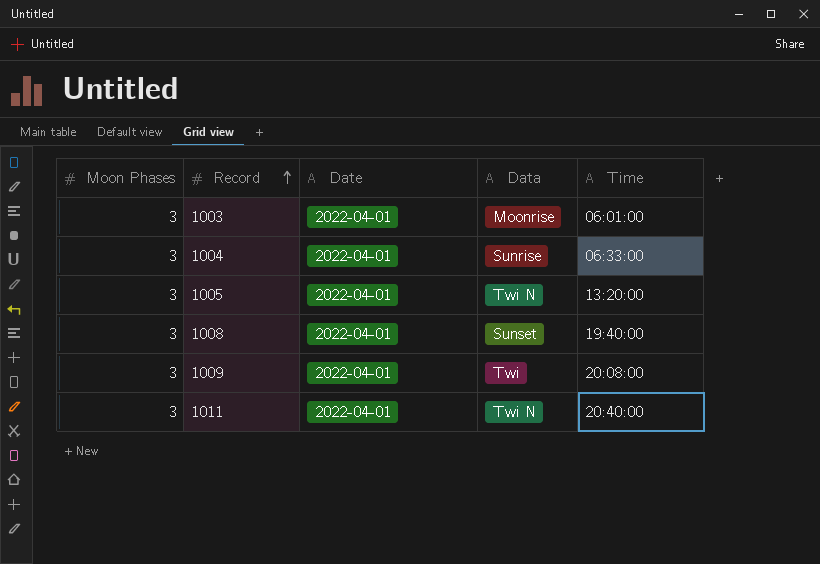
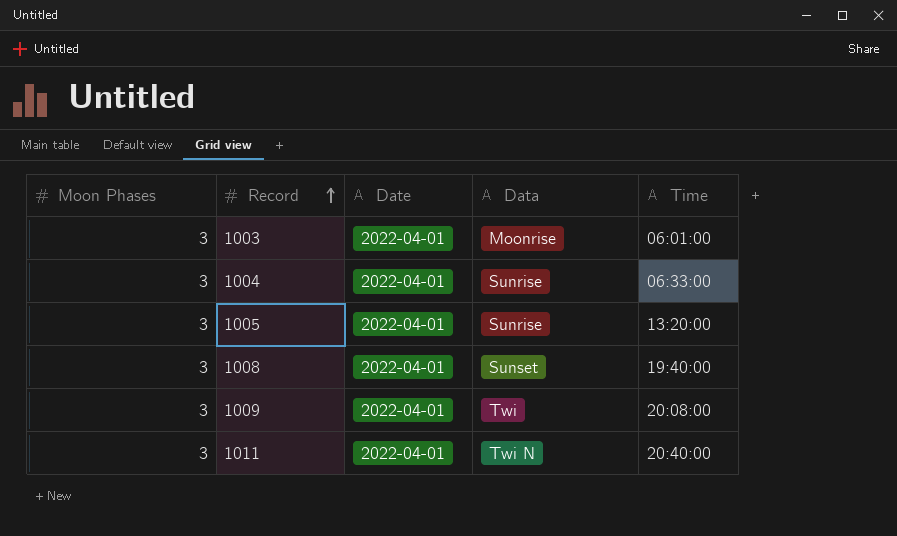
1005 | Data: Twi N -> Sunrise

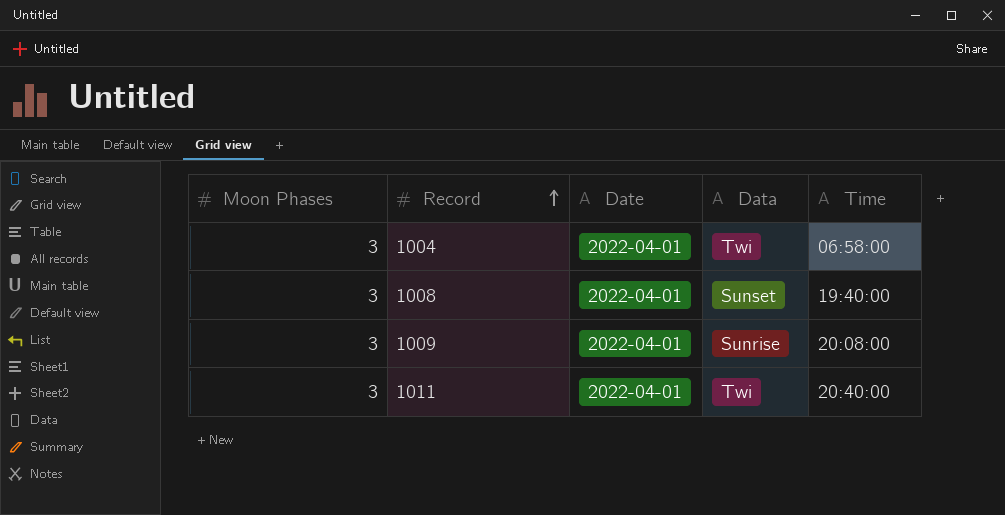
row 1003: 3 | 2022-04-01 | Moonrise | 06:01:00 -> none
row 1005: 3 | 2022-04-01 | Sunrise | 13:20:00 -> none
1004 | Data: Sunrise -> Twi
1004 | Time: 06:33:00 -> 06:58:00
1009 | Data: Twi -> Sunrise
1011 | Data: Twi N -> Twi

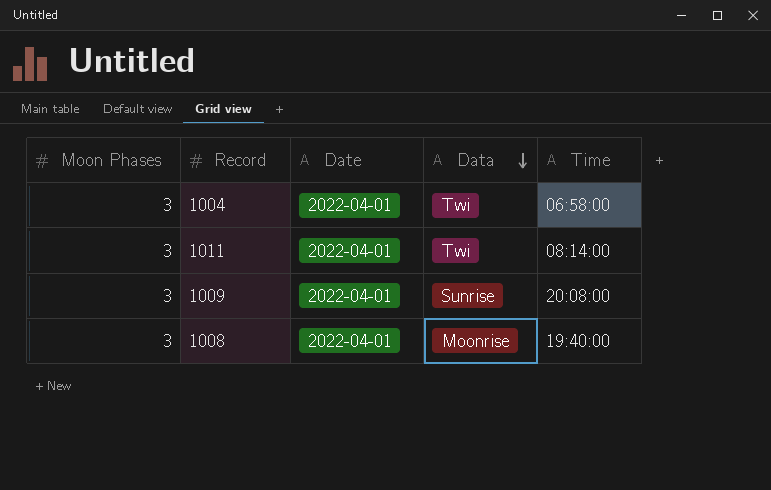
row order: Record ascending -> Data descending
1011 | Time: 20:40:00 -> 08:14:00
1008 | Data: Sunset -> Moonrise

